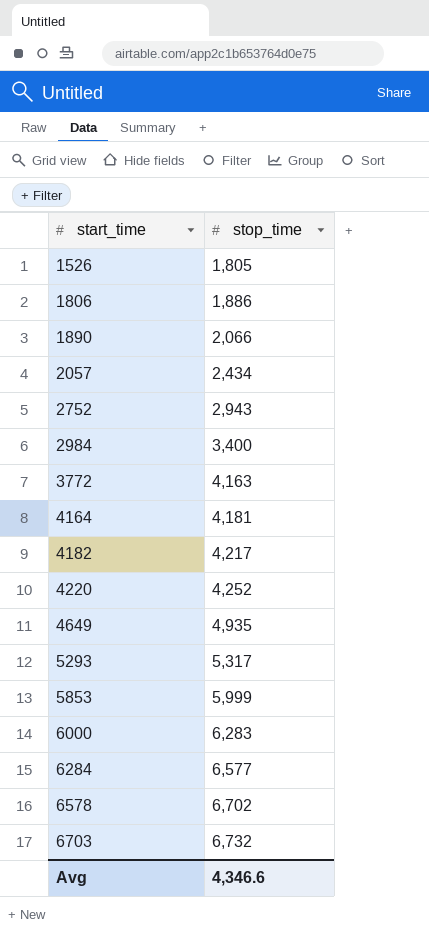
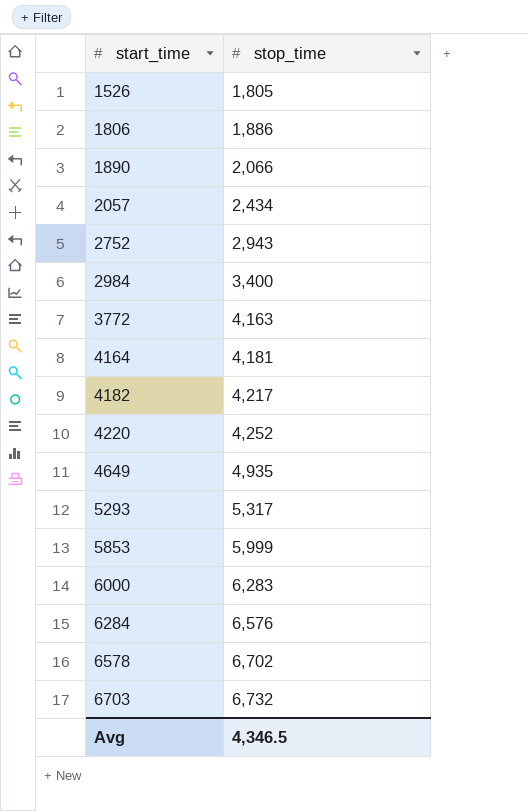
6284 | stop_time: 6,577 -> 6,576
Avg | stop_time: 4,346.6 -> 4,346.5

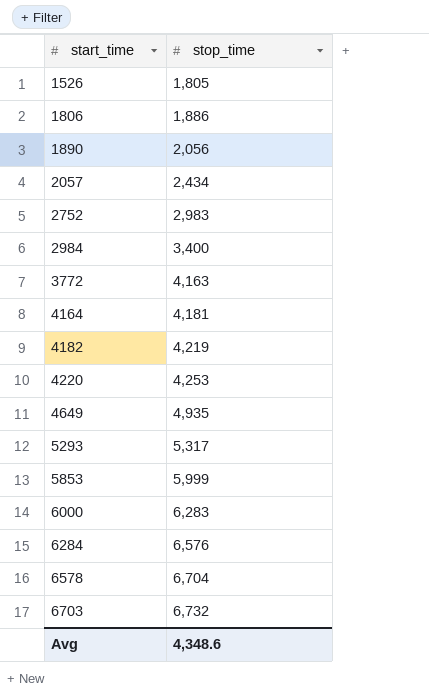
1890 | stop_time: 2,066 -> 2,056
2752 | stop_time: 2,943 -> 2,983
4182 | stop_time: 4,217 -> 4,219
4220 | stop_time: 4,252 -> 4,253
6578 | stop_time: 6,702 -> 6,704
Avg | stop_time: 4,346.5 -> 4,348.6

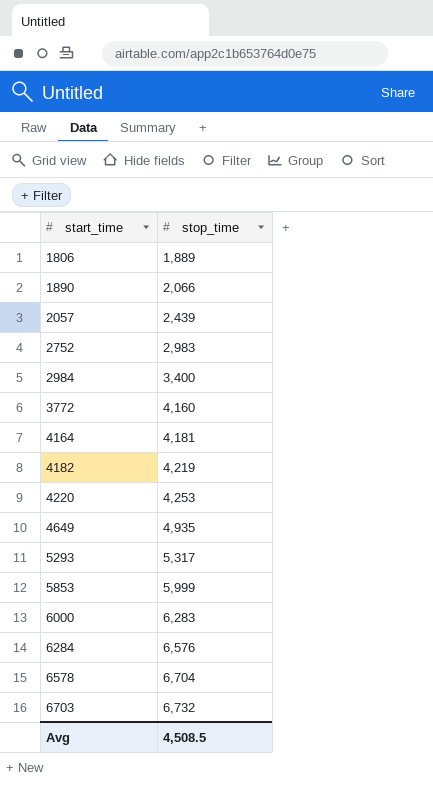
row 1526: 1,805 -> none
1806 | stop_time: 1,886 -> 1,889
1890 | stop_time: 2,056 -> 2,066
2057 | stop_time: 2,434 -> 2,439
3772 | stop_time: 4,163 -> 4,160
Avg | stop_time: 4,348.6 -> 4,508.5

